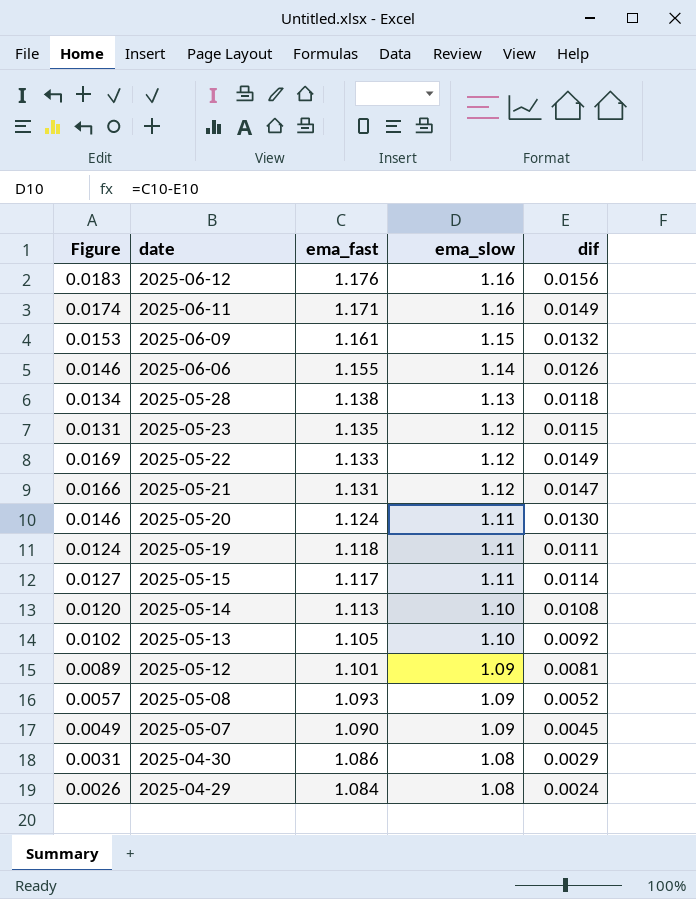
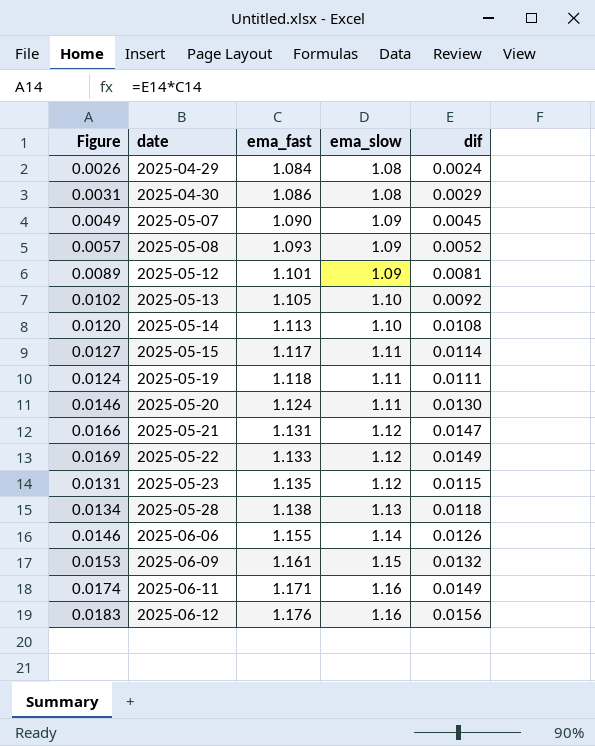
row order: date descending -> date ascending

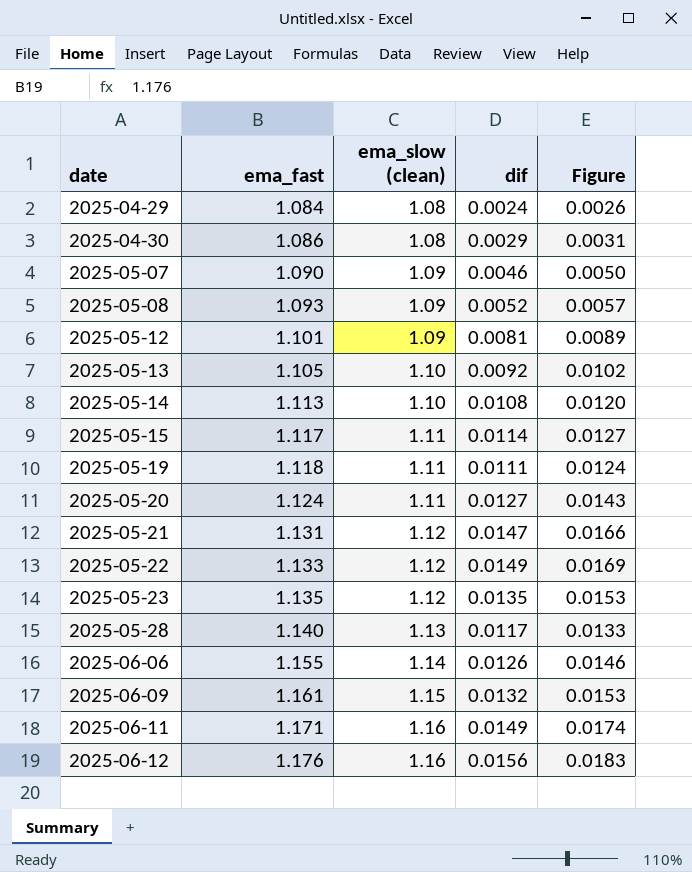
column name: ema_slow -> ema_slow (clean)
column Figure | position: 1 -> 5
2025-05-07 | dif: 0.0045 -> 0.0046
2025-05-07 | Figure: 0.0049 -> 0.0050
2025-05-20 | dif: 0.0130 -> 0.0127
2025-05-20 | Figure: 0.0146 -> 0.0143
2025-05-23 | dif: 0.0115 -> 0.0135
2025-05-23 | Figure: 0.0131 -> 0.0153
2025-05-28 | ema_fast: 1.138 -> 1.140
2025-05-28 | dif: 0.0118 -> 0.0117
2025-05-28 | Figure: 0.0134 -> 0.0133

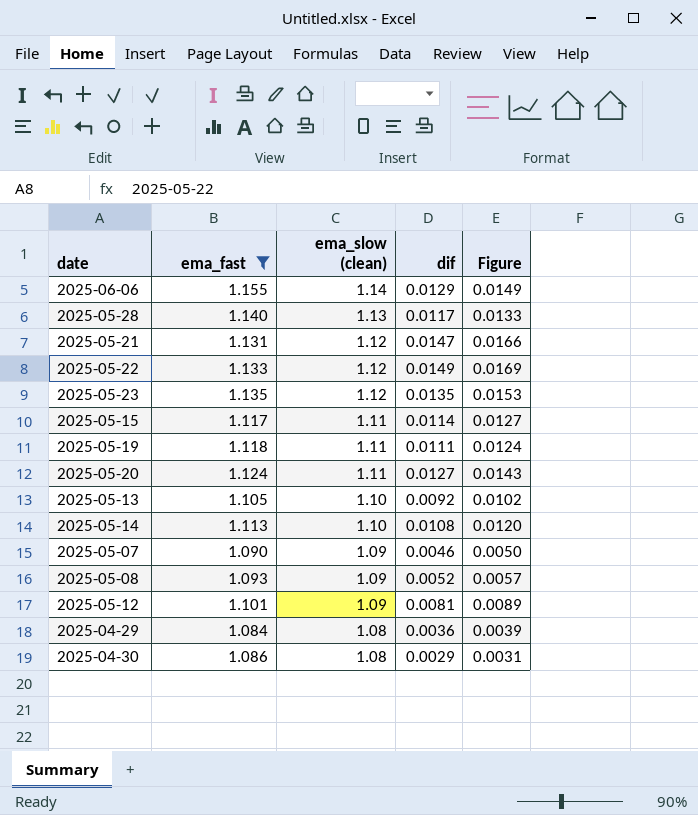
filter: none -> ema_fast <= 1.155
row order: date ascending -> ema_slow (clean) descending
2025-06-06 | dif: 0.0126 -> 0.0129
2025-06-06 | Figure: 0.0146 -> 0.0149
2025-04-29 | dif: 0.0024 -> 0.0036
2025-04-29 | Figure: 0.0026 -> 0.0039

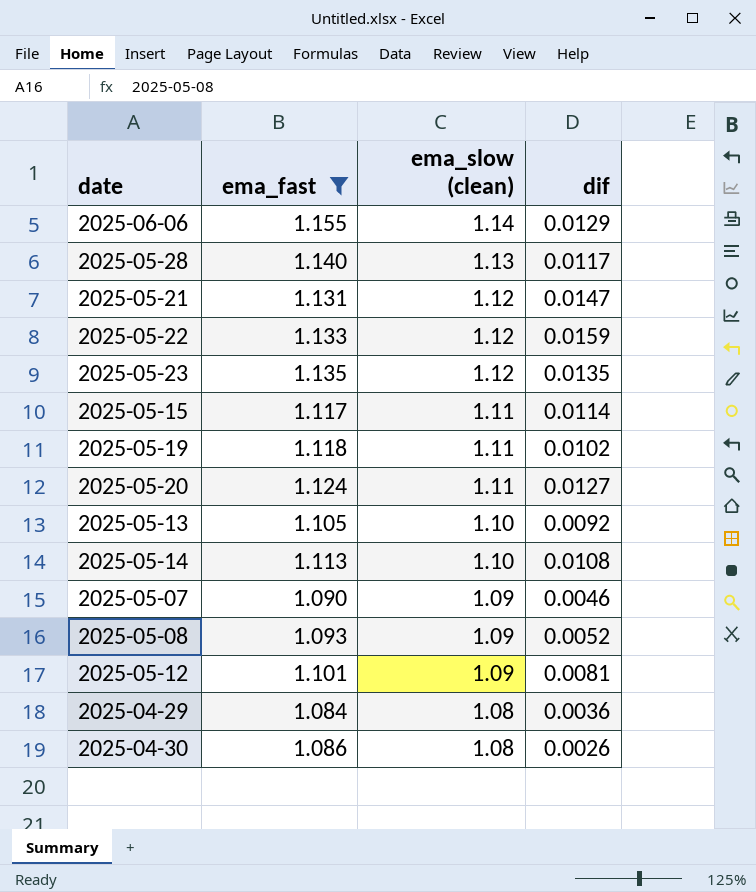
column Figure | formula: [ema_fast] * [dif] -> none
2025-05-22 | dif: 0.0149 -> 0.0159
2025-05-19 | dif: 0.0111 -> 0.0102
2025-04-30 | dif: 0.0029 -> 0.0026

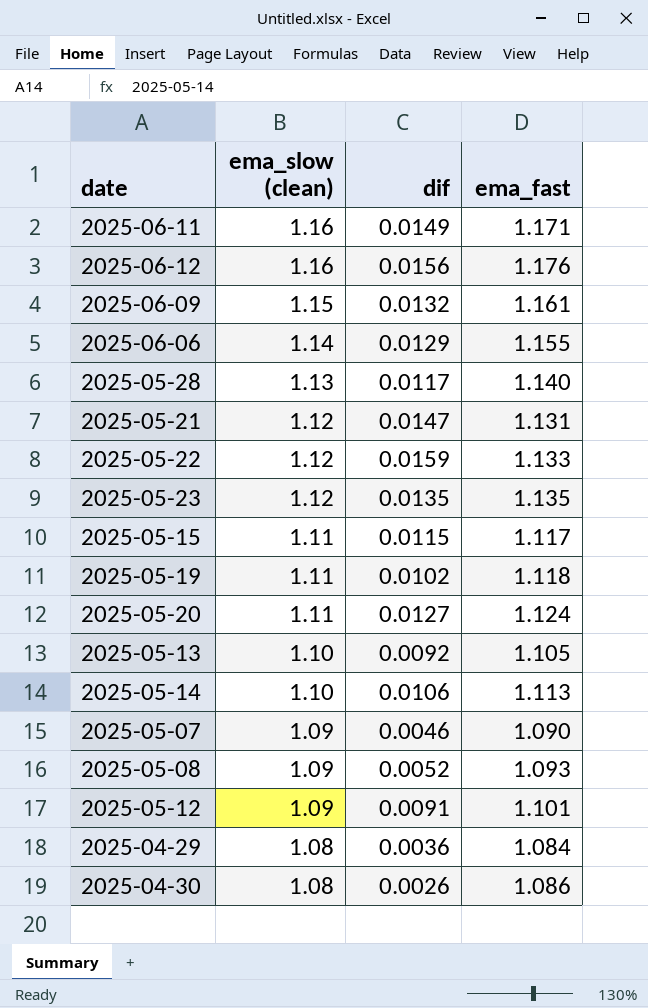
filter: ema_fast <= 1.155 -> none
column ema_fast | position: 2 -> 4
2025-05-15 | dif: 0.0114 -> 0.0115
2025-05-14 | dif: 0.0108 -> 0.0106
2025-05-12 | dif: 0.0081 -> 0.0091

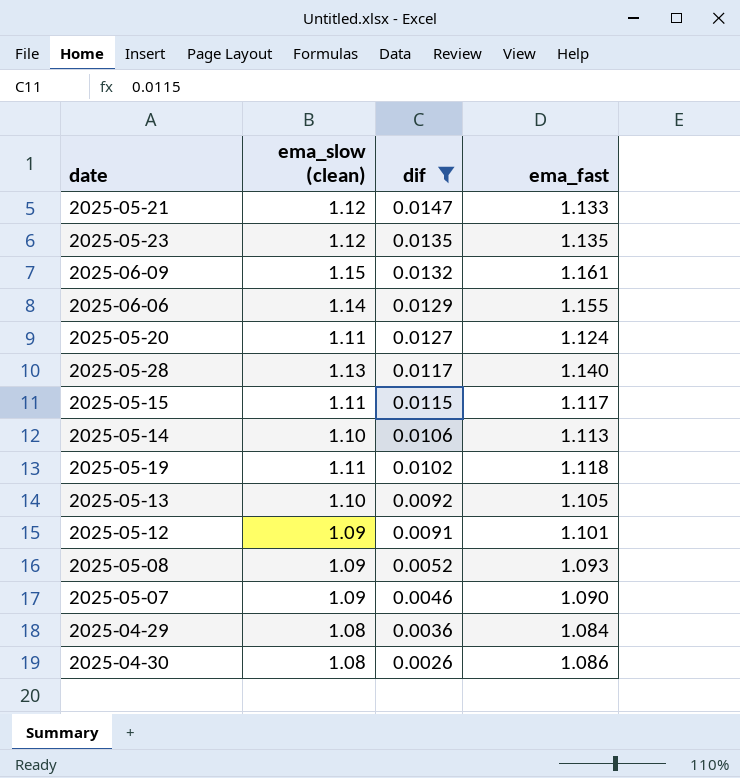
filter: none -> dif <= 0.0147
row order: ema_slow (clean) descending -> dif descending
2025-05-21 | ema_fast: 1.131 -> 1.133

